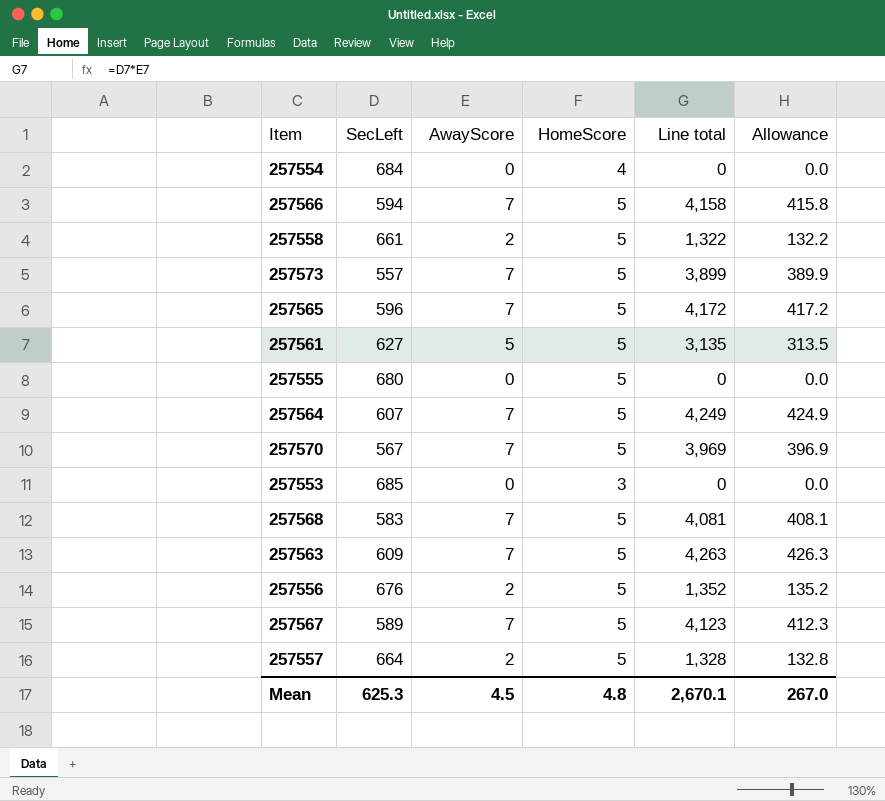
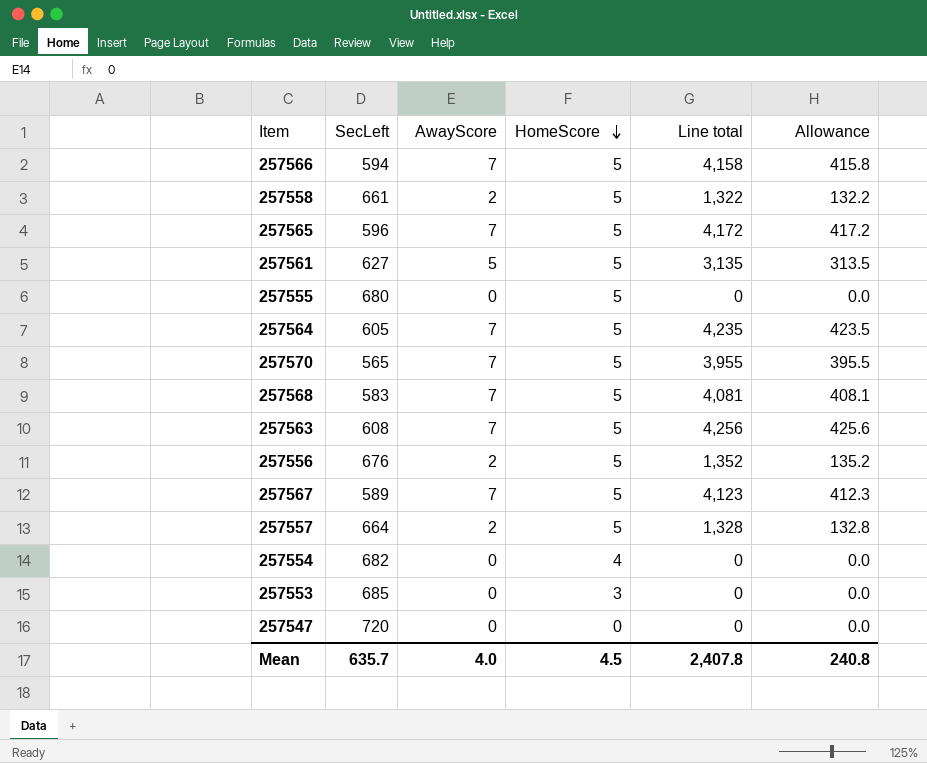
row order: none -> HomeScore descending
row 257573: 557 | 7 | 5 | 3,899 | 389.9 -> none
257564 | SecLeft: 607 -> 605
257564 | Line total: 4,249 -> 4,235
257564 | Allowance: 424.9 -> 423.5
257570 | SecLeft: 567 -> 565
257570 | Line total: 3,969 -> 3,955
257570 | Allowance: 396.9 -> 395.5
257563 | SecLeft: 609 -> 608
257563 | Line total: 4,263 -> 4,256
257563 | Allowance: 426.3 -> 425.6
257554 | SecLeft: 684 -> 682
row 257547: none -> 720 | 0 | 0 | 0 | 0.0
Mean | SecLeft: 625.3 -> 635.7
Mean | AwayScore: 4.5 -> 4.0
Mean | HomeScore: 4.8 -> 4.5
Mean | Line total: 2,670.1 -> 2,407.8
Mean | Allowance: 267.0 -> 240.8

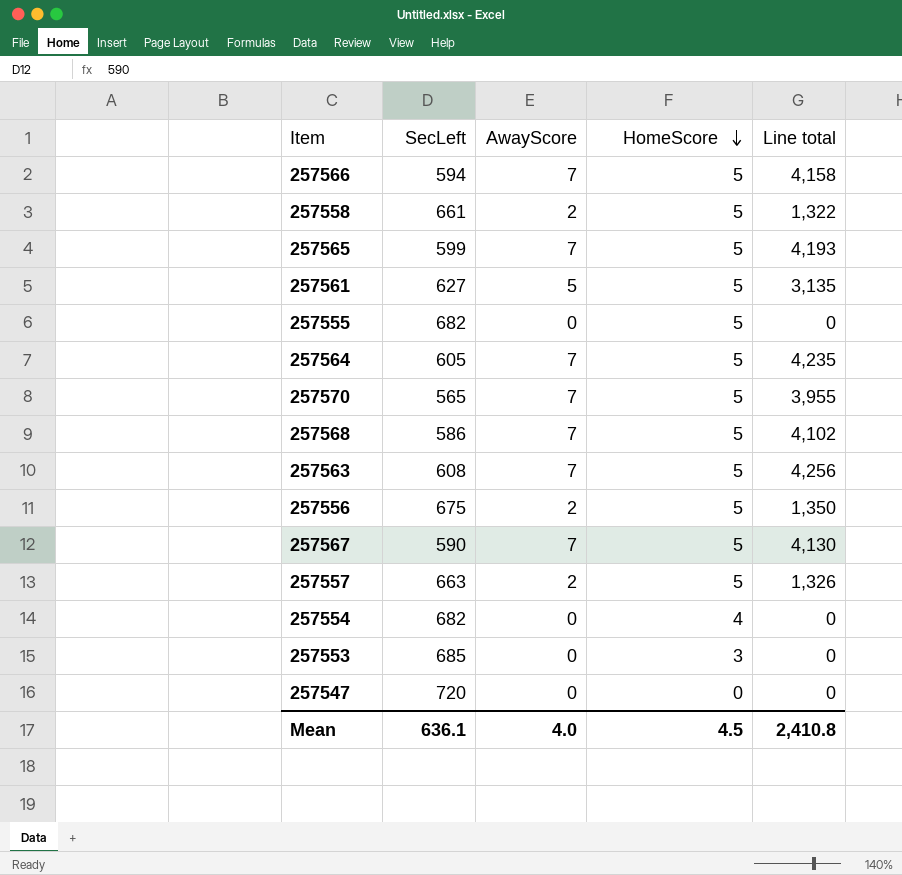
column Allowance | formula: [Line total] * 0.1 -> none
257565 | SecLeft: 596 -> 599
257565 | Line total: 4,172 -> 4,193
257555 | SecLeft: 680 -> 682
257568 | SecLeft: 583 -> 586
257568 | Line total: 4,081 -> 4,102
257556 | SecLeft: 676 -> 675
257556 | Line total: 1,352 -> 1,350
257567 | SecLeft: 589 -> 590
257567 | Line total: 4,123 -> 4,130
257557 | SecLeft: 664 -> 663
257557 | Line total: 1,328 -> 1,326
Mean | SecLeft: 635.7 -> 636.1
Mean | Line total: 2,407.8 -> 2,410.8

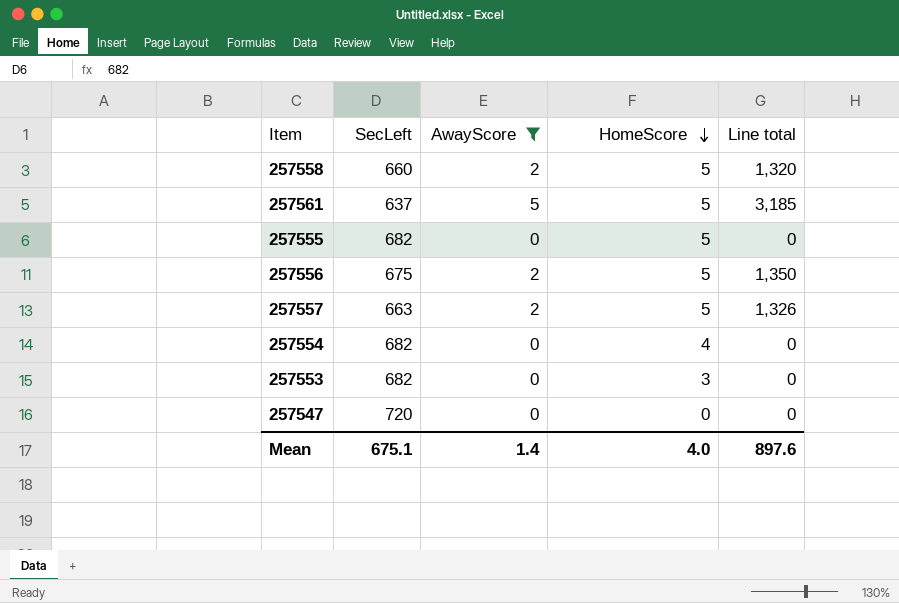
filter: none -> AwayScore != 7
257558 | SecLeft: 661 -> 660
257558 | Line total: 1,322 -> 1,320
257561 | SecLeft: 627 -> 637
257561 | Line total: 3,135 -> 3,185
257553 | SecLeft: 685 -> 682
Mean | SecLeft: 636.1 -> 675.1
Mean | AwayScore: 4.0 -> 1.4
Mean | HomeScore: 4.5 -> 4.0
Mean | Line total: 2,410.8 -> 897.6

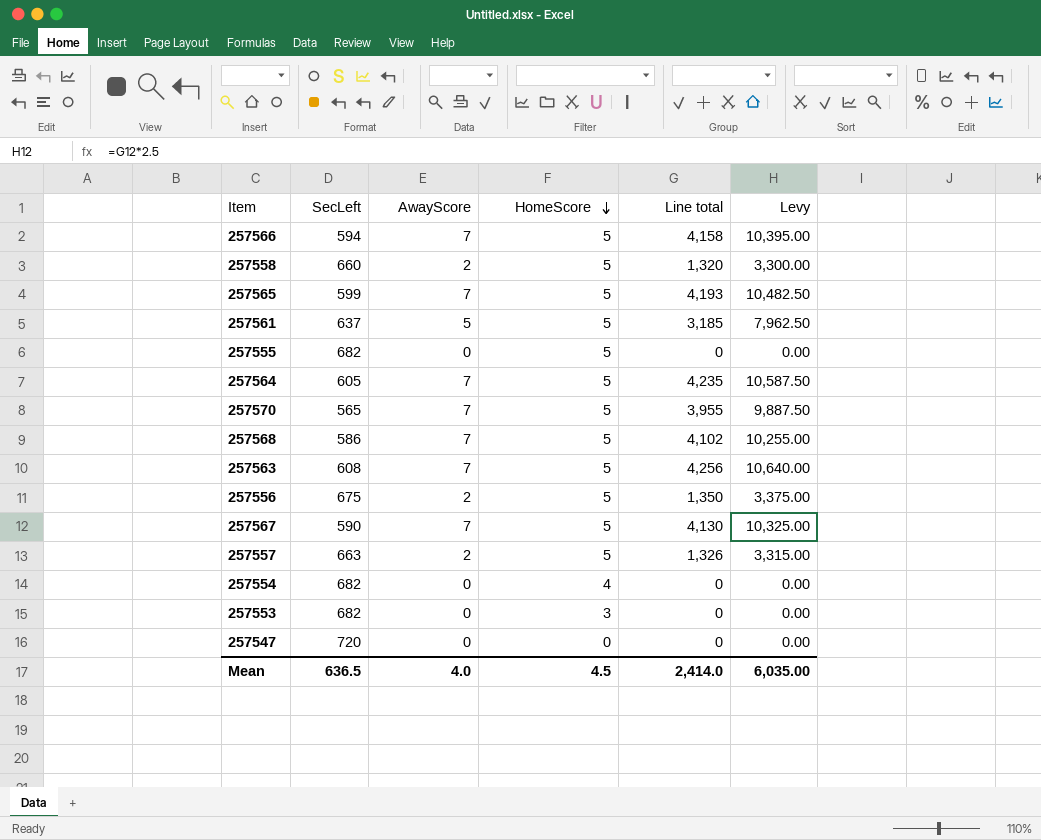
filter: AwayScore != 7 -> none
column Levy | formula: none -> [Line total] * 2.5
Mean | SecLeft: 675.1 -> 636.5
Mean | AwayScore: 1.4 -> 4.0
Mean | HomeScore: 4.0 -> 4.5
Mean | Line total: 897.6 -> 2,414.0

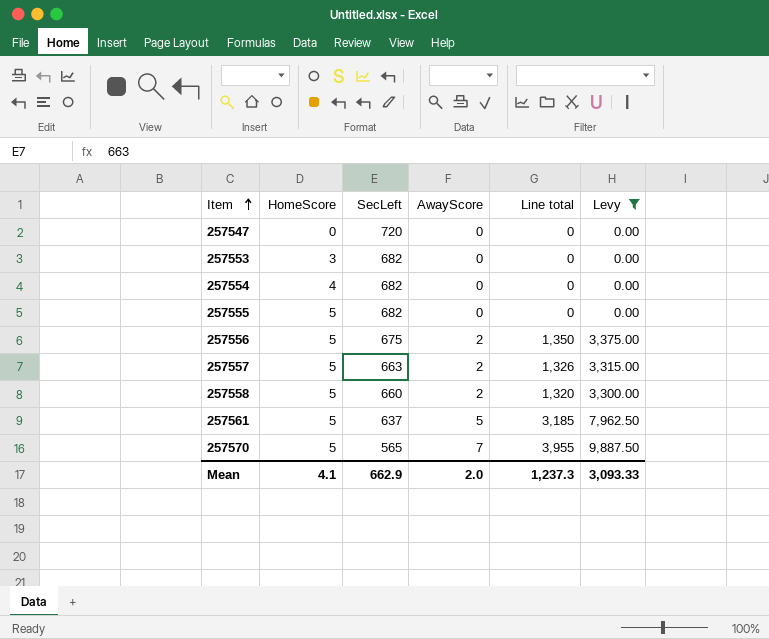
filter: none -> Levy <= 9,887.50
row order: HomeScore descending -> Item ascending
column HomeScore | position: 4 -> 2
Mean | HomeScore: 4.5 -> 4.1
Mean | SecLeft: 636.5 -> 662.9
Mean | AwayScore: 4.0 -> 2.0
Mean | Line total: 2,414.0 -> 1,237.3
Mean | Levy: 6,035.00 -> 3,093.33

